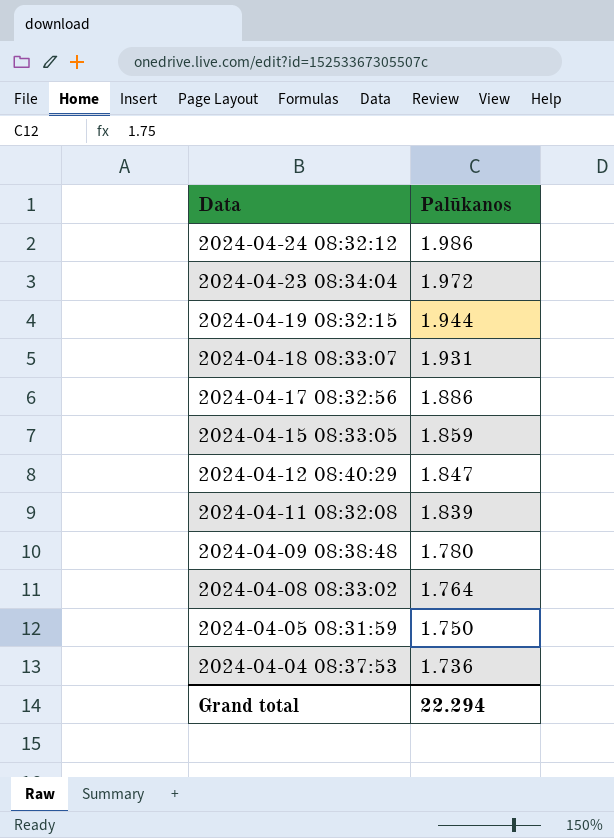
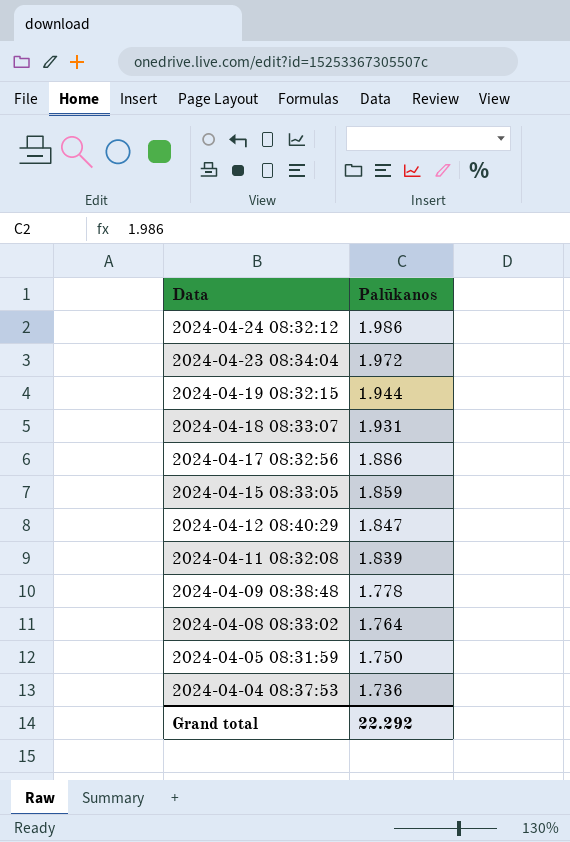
2024-04-09 08:38:48 | Palūkanos: 1.780 -> 1.778
Grand total | Palūkanos: 22.294 -> 22.292

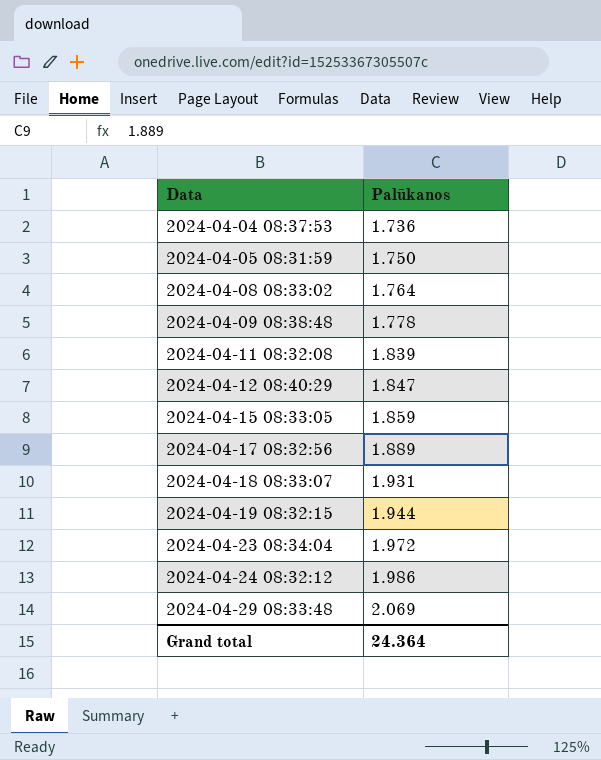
row order: Data descending -> Data ascending
2024-04-17 08:32:56 | Palūkanos: 1.886 -> 1.889
row 2024-04-29 08:33:48: none -> 2.069
Grand total | Palūkanos: 22.292 -> 24.364

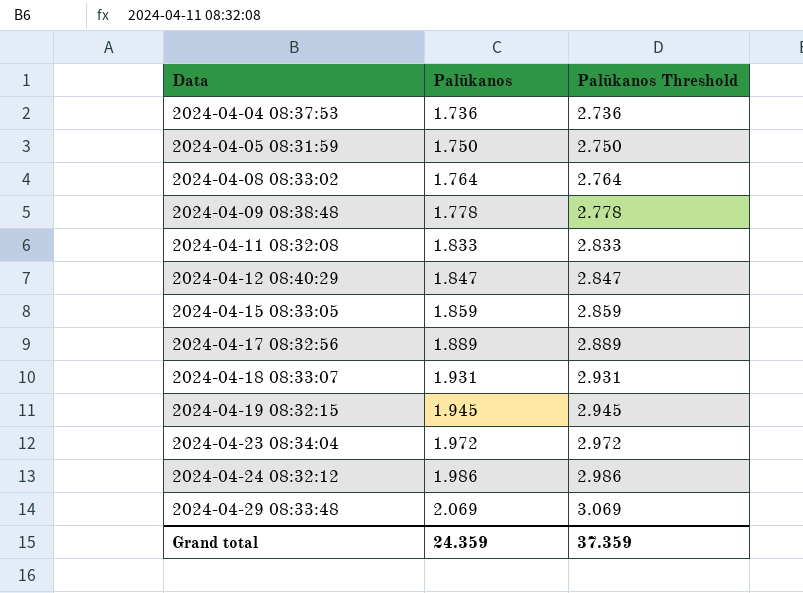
column Palūkanos Threshold | formula: none -> [Palūkanos] + 1
2024-04-11 08:32:08 | Palūkanos: 1.839 -> 1.833
2024-04-19 08:32:15 | Palūkanos: 1.944 -> 1.945
Grand total | Palūkanos: 24.364 -> 24.359

